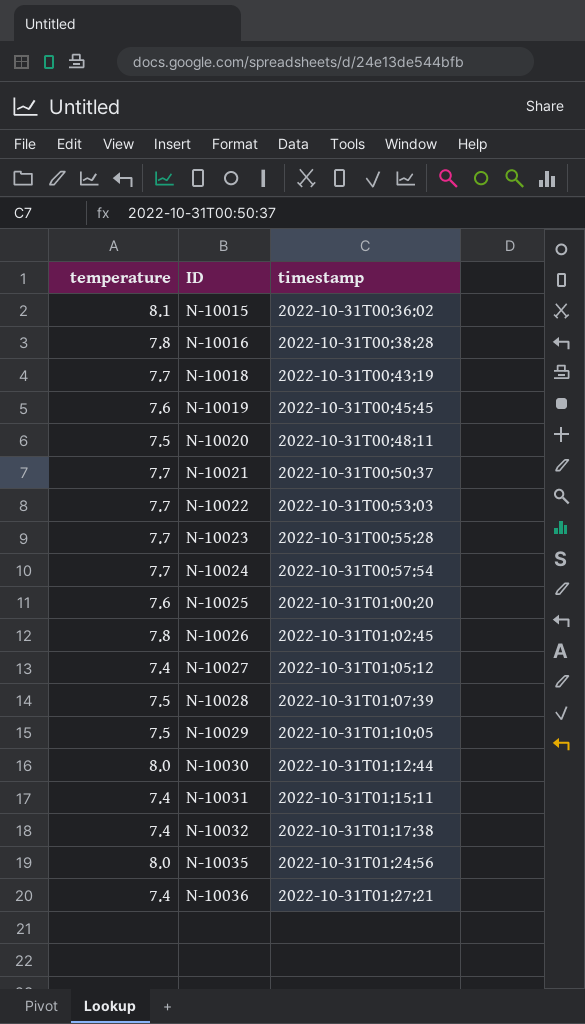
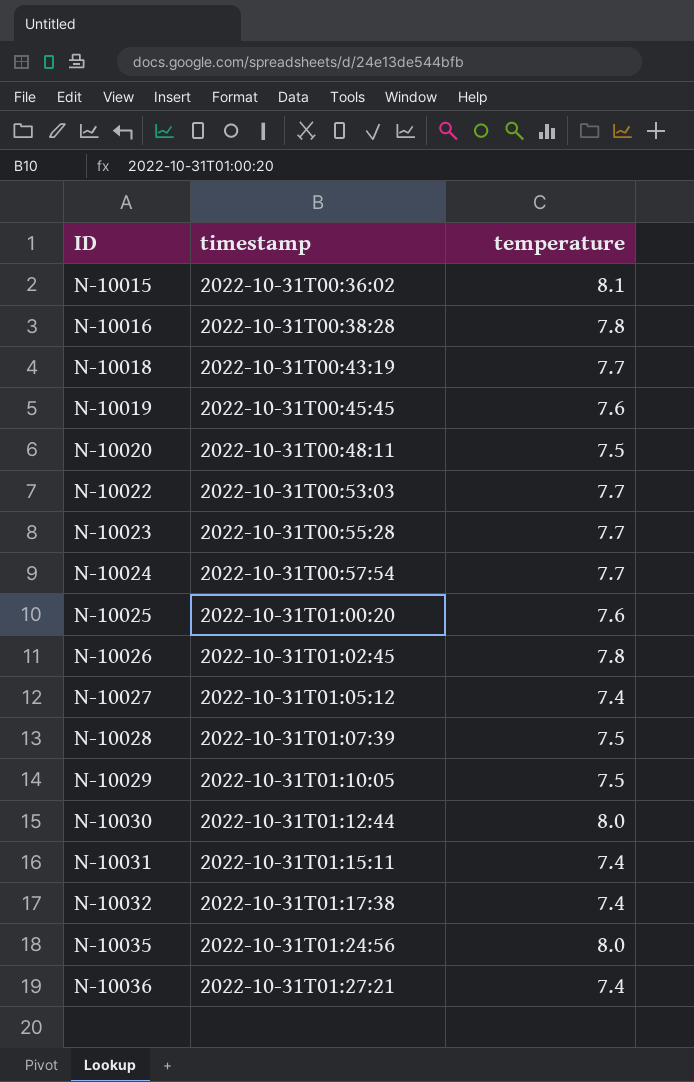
column temperature | position: 1 -> 3
row N-10021: 7.7 | 2022-10-31T00:50:37 -> none

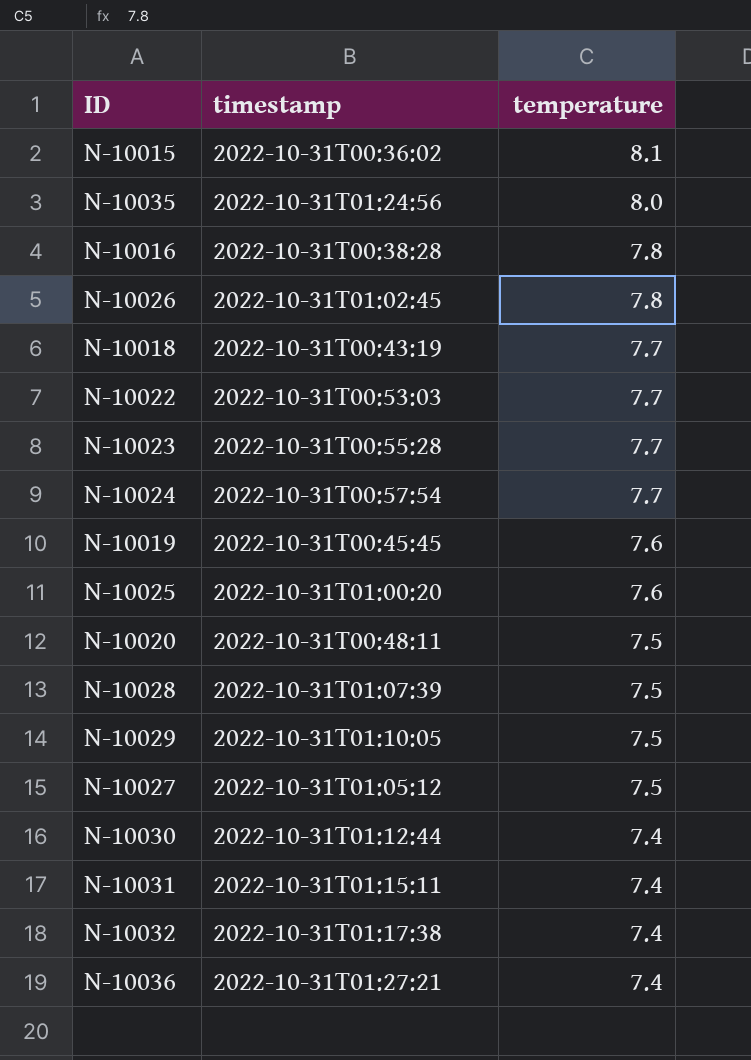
row order: ID ascending -> temperature descending
N-10027 | temperature: 7.4 -> 7.5
N-10030 | temperature: 8.0 -> 7.4

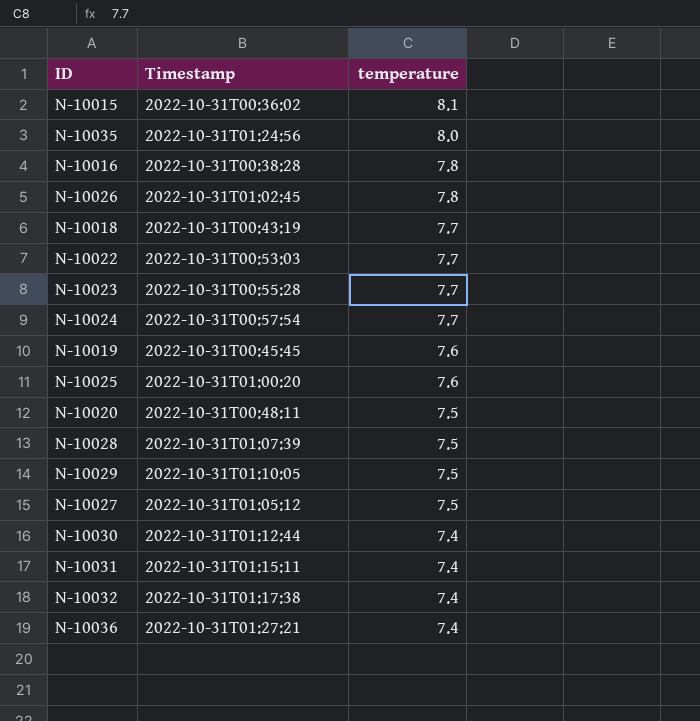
column name: timestamp -> Timestamp

